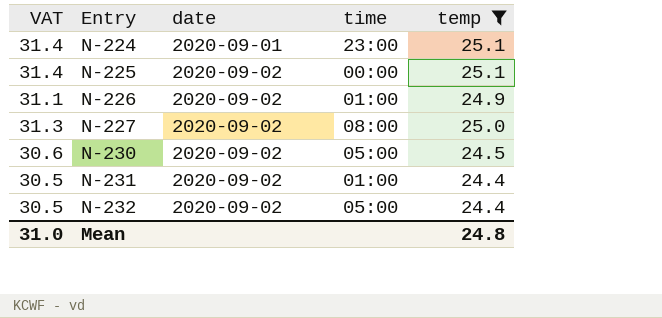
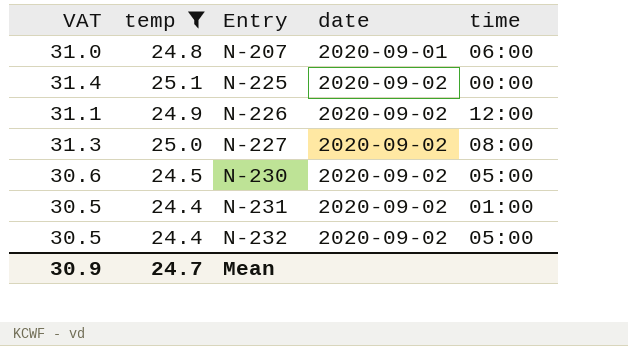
column temp | position: 5 -> 2
row N-224: 31.4 | 2020-09-01 | 23:00 | 25.1 -> none
row N-207: none -> 31.0 | 24.8 | 2020-09-01 | 06:00
N-226 | time: 01:00 -> 12:00
Mean | VAT: 31.0 -> 30.9
Mean | temp: 24.8 -> 24.7

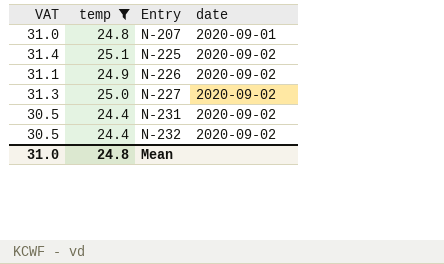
column time | position: 5 -> none
row N-230: 30.6 | 24.5 | 2020-09-02 | 05:00 -> none
Mean | VAT: 30.9 -> 31.0
Mean | temp: 24.7 -> 24.8

